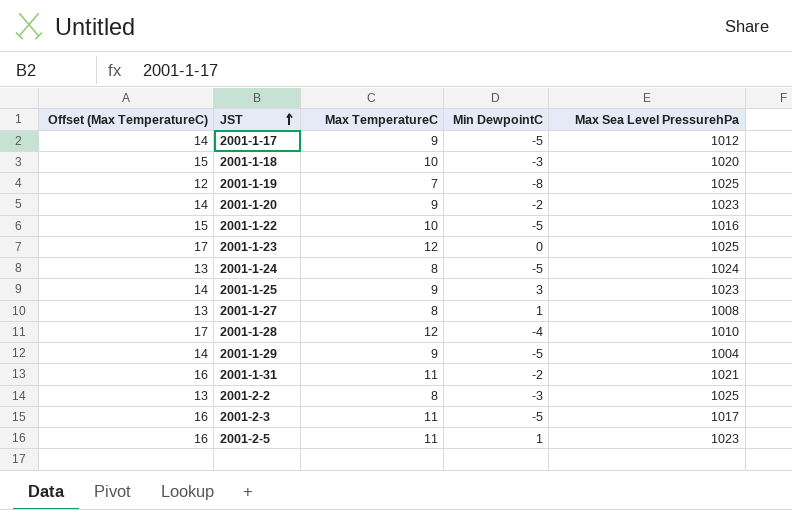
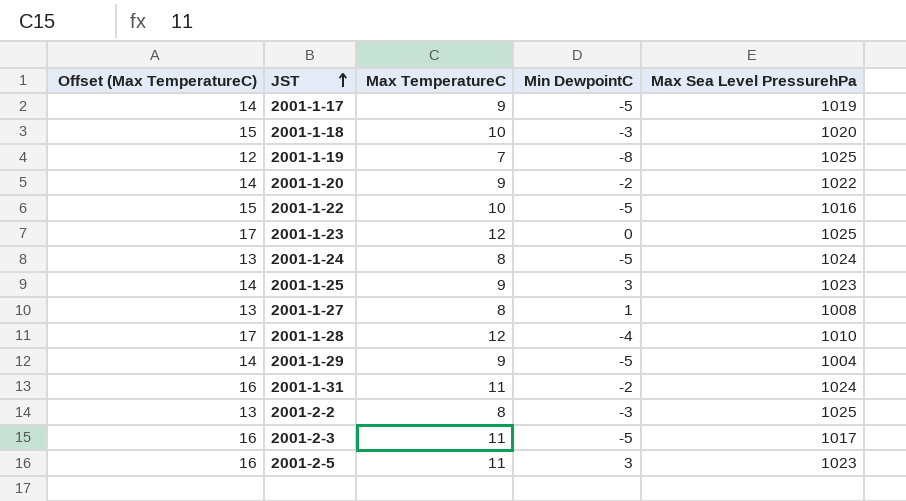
2001-1-17 | Max Sea Level PressurehPa: 1012 -> 1019
2001-1-20 | Max Sea Level PressurehPa: 1023 -> 1022
2001-1-31 | Max Sea Level PressurehPa: 1021 -> 1024
2001-2-5 | Min DewpointC: 1 -> 3

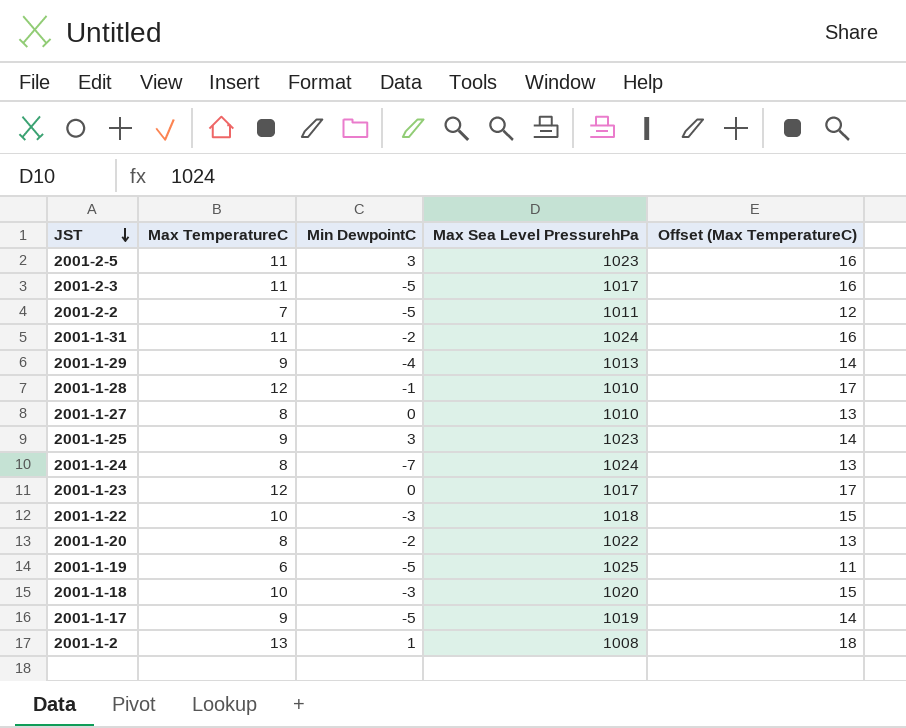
row order: JST ascending -> JST descending
column Offset (Max TemperatureC) | position: 1 -> 5
2001-2-2 | Max TemperatureC: 8 -> 7
2001-2-2 | Min DewpointC: -3 -> -5
2001-2-2 | Max Sea Level PressurehPa: 1025 -> 1011
2001-2-2 | Offset (Max TemperatureC): 13 -> 12
2001-1-29 | Min DewpointC: -5 -> -4
2001-1-29 | Max Sea Level PressurehPa: 1004 -> 1013
2001-1-28 | Min DewpointC: -4 -> -1
2001-1-27 | Min DewpointC: 1 -> 0
2001-1-27 | Max Sea Level PressurehPa: 1008 -> 1010
2001-1-24 | Min DewpointC: -5 -> -7
2001-1-23 | Max Sea Level PressurehPa: 1025 -> 1017
2001-1-22 | Min DewpointC: -5 -> -3
2001-1-22 | Max Sea Level PressurehPa: 1016 -> 1018
2001-1-20 | Max TemperatureC: 9 -> 8
2001-1-20 | Offset (Max TemperatureC): 14 -> 13
2001-1-19 | Max TemperatureC: 7 -> 6
2001-1-19 | Min DewpointC: -8 -> -5
2001-1-19 | Offset (Max TemperatureC): 12 -> 11
row 2001-1-2: none -> 13 | 1 | 1008 | 18

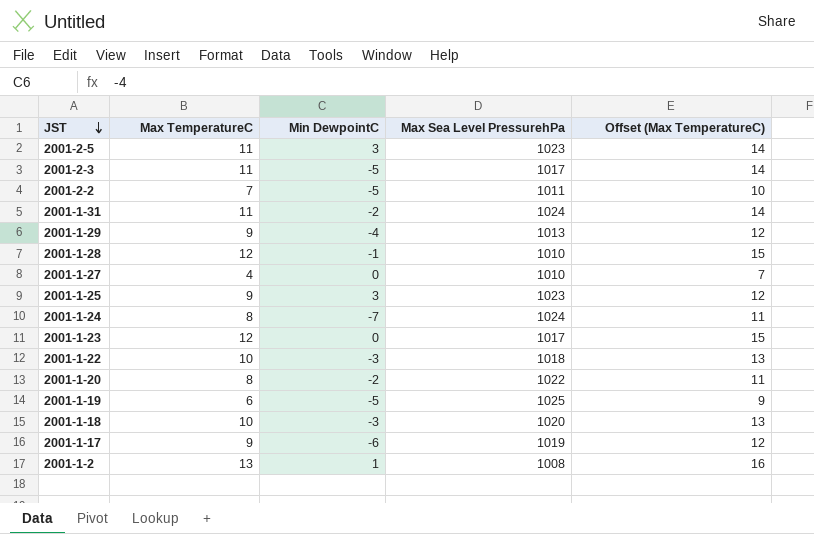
column Offset (Max TemperatureC) | formula: [Max TemperatureC] + 5 -> [Max TemperatureC] + 3
2001-1-27 | Max TemperatureC: 8 -> 4
2001-1-17 | Min DewpointC: -5 -> -6

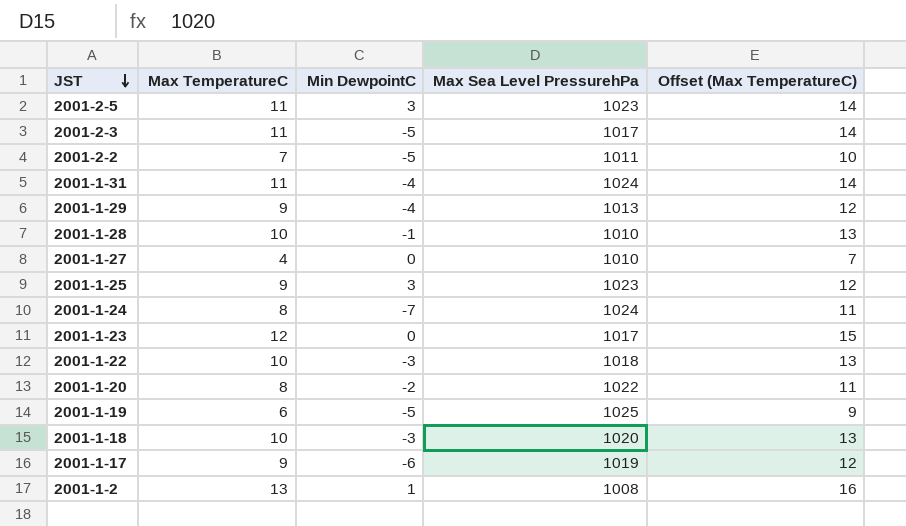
2001-1-31 | Min DewpointC: -2 -> -4
2001-1-28 | Max TemperatureC: 12 -> 10
2001-1-28 | Offset (Max TemperatureC): 15 -> 13

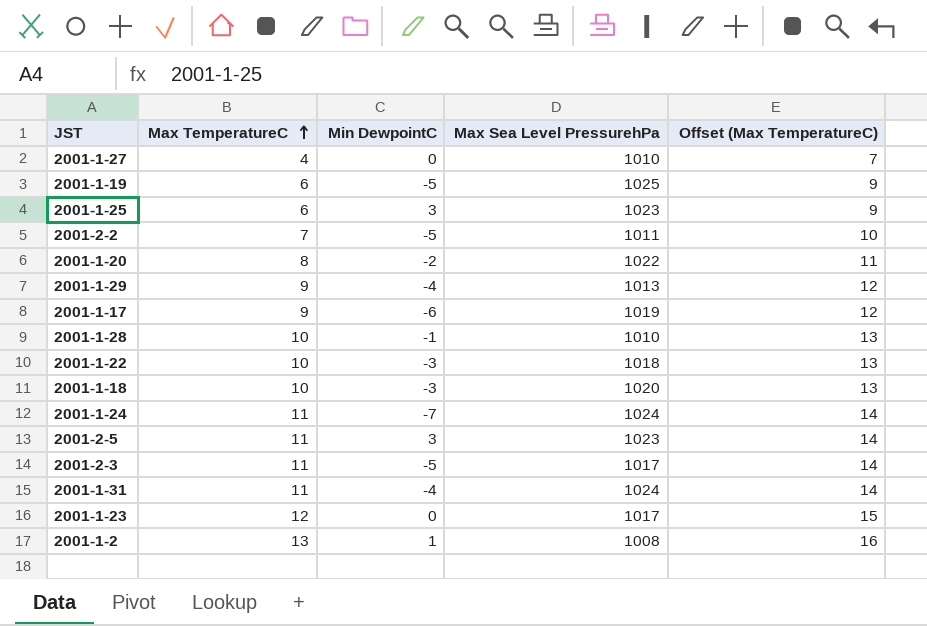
row order: JST descending -> Max TemperatureC ascending
2001-1-25 | Max TemperatureC: 9 -> 6
2001-1-25 | Offset (Max TemperatureC): 12 -> 9
2001-1-24 | Max TemperatureC: 8 -> 11
2001-1-24 | Offset (Max TemperatureC): 11 -> 14

